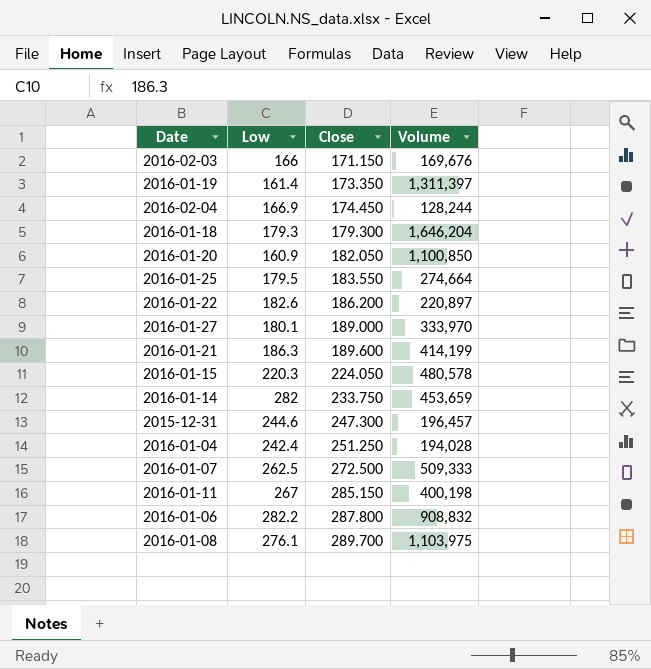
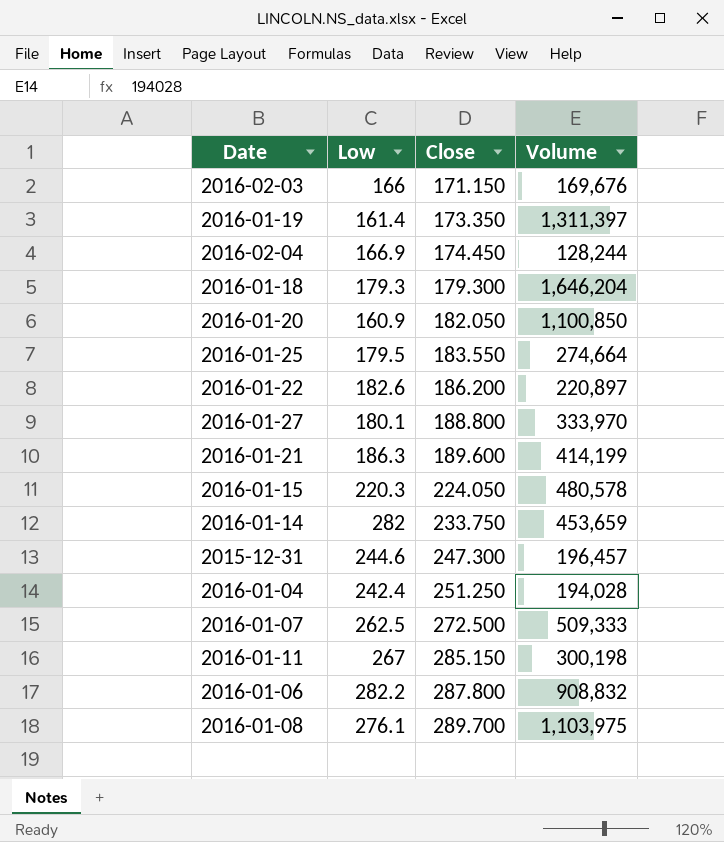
2016-01-27 | Close: 189.000 -> 188.800
2016-01-11 | Volume: 400,198 -> 300,198

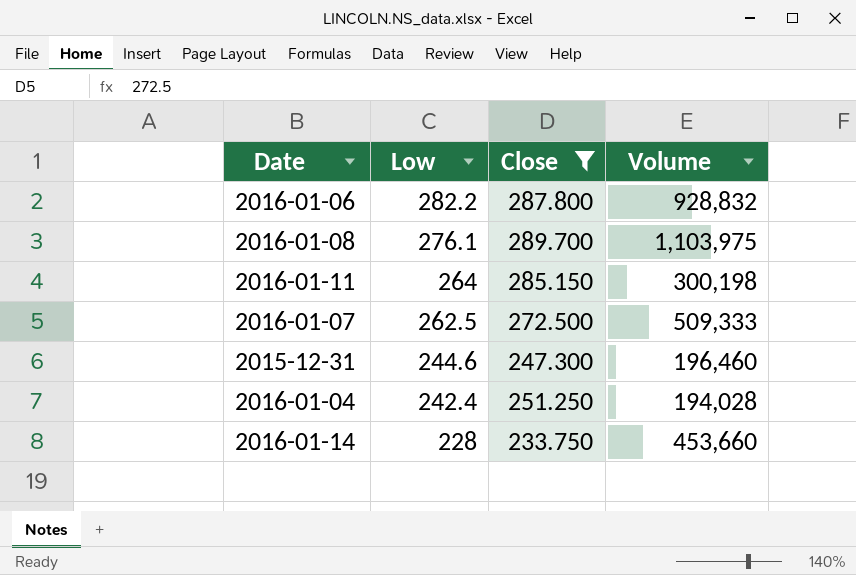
filter: none -> Close >= 233.750
row order: Close ascending -> Low descending
2016-01-06 | Volume: 908,832 -> 928,832
2016-01-11 | Low: 267 -> 264
2015-12-31 | Volume: 196,457 -> 196,460
2016-01-14 | Low: 282 -> 228
2016-01-14 | Volume: 453,659 -> 453,660

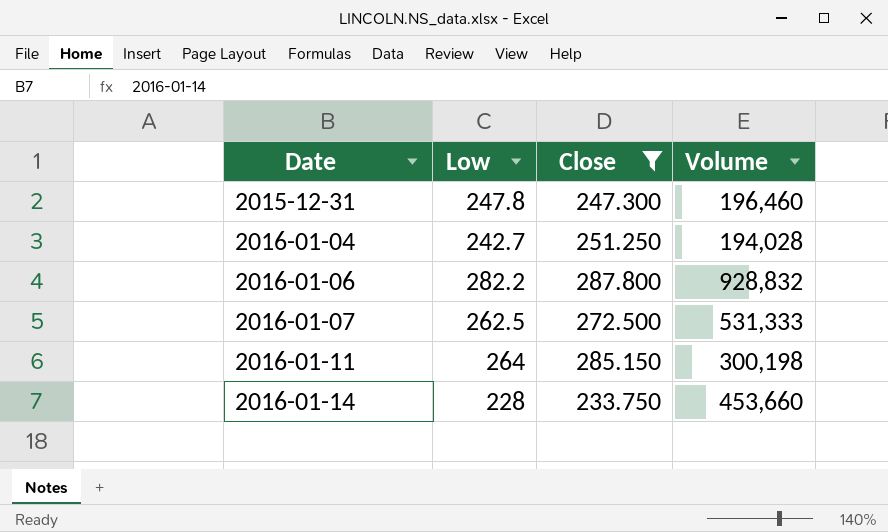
row order: Low descending -> Date ascending
row 2016-01-08: 276.1 | 289.700 | 1,103,975 -> none
2015-12-31 | Low: 244.6 -> 247.8
2016-01-04 | Low: 242.4 -> 242.7
2016-01-07 | Volume: 509,333 -> 531,333

